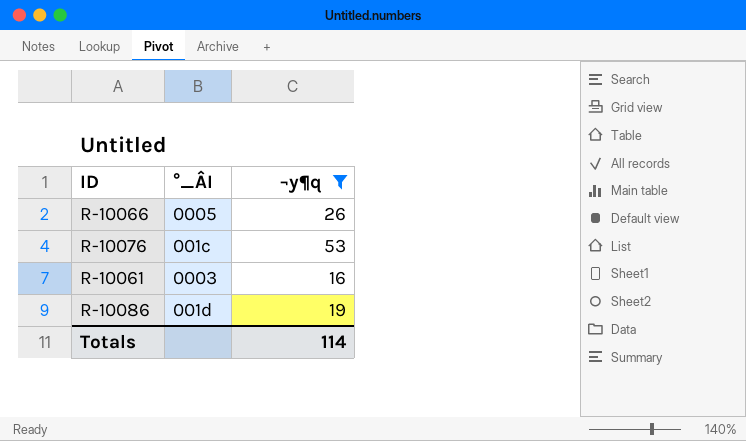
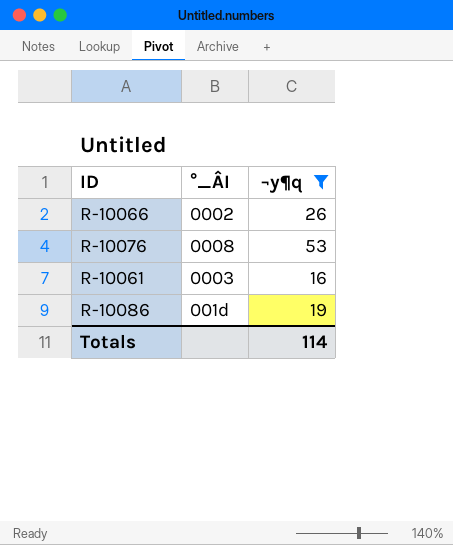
R-10066 | °_ÂI: 0005 -> 0002
R-10076 | °_ÂI: 001c -> 0008

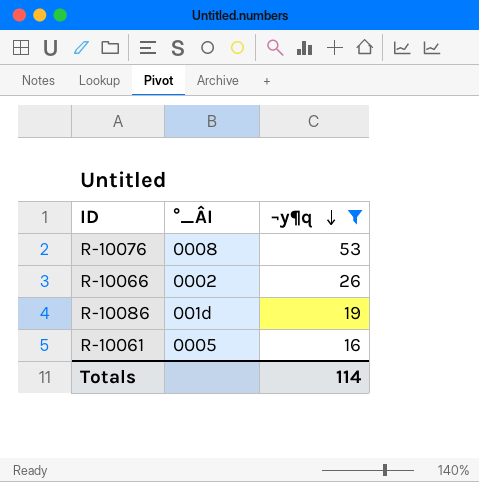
row order: none -> ¬y¶q descending
R-10061 | °_ÂI: 0003 -> 0005

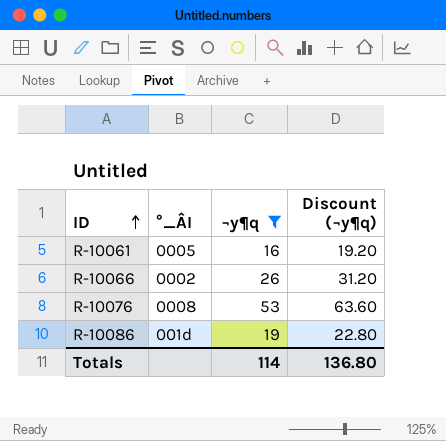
row order: ¬y¶q descending -> ID ascending
column Discount (¬y¶q) | formula: none -> [¬y¶q] * 1.2

